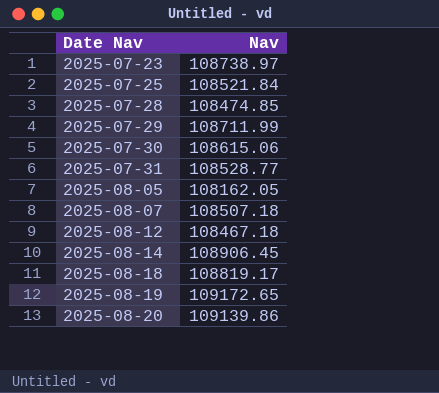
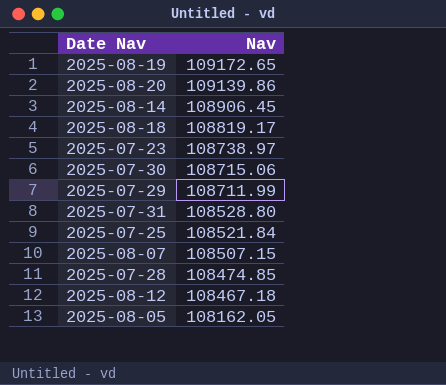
row order: Date Nav ascending -> Nav descending
2025-07-30 | Nav: 108615.06 -> 108715.06
2025-07-31 | Nav: 108528.77 -> 108528.80
2025-08-07 | Nav: 108507.18 -> 108507.15

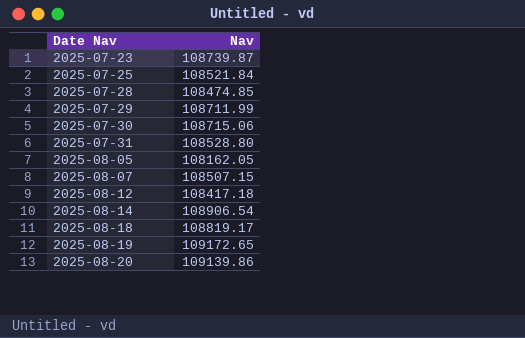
row order: Nav descending -> Date Nav ascending
2025-07-23 | Nav: 108738.97 -> 108739.87
2025-08-12 | Nav: 108467.18 -> 108417.18
2025-08-14 | Nav: 108906.45 -> 108906.54

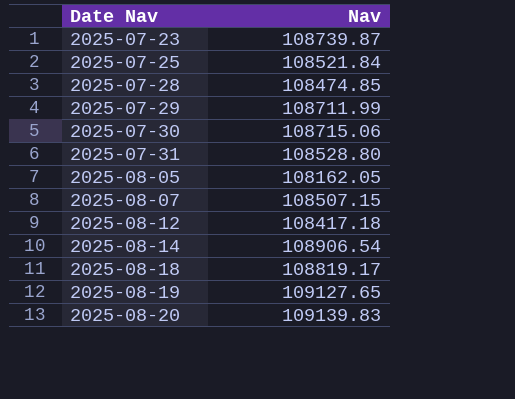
2025-08-19 | Nav: 109172.65 -> 109127.65
2025-08-20 | Nav: 109139.86 -> 109139.83

